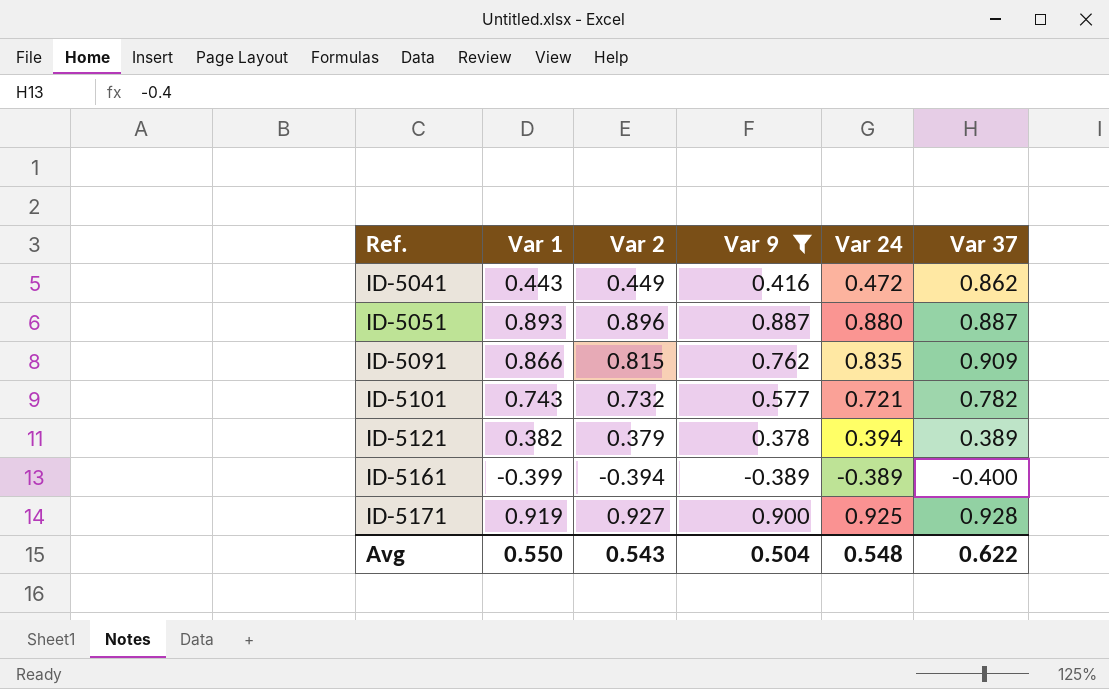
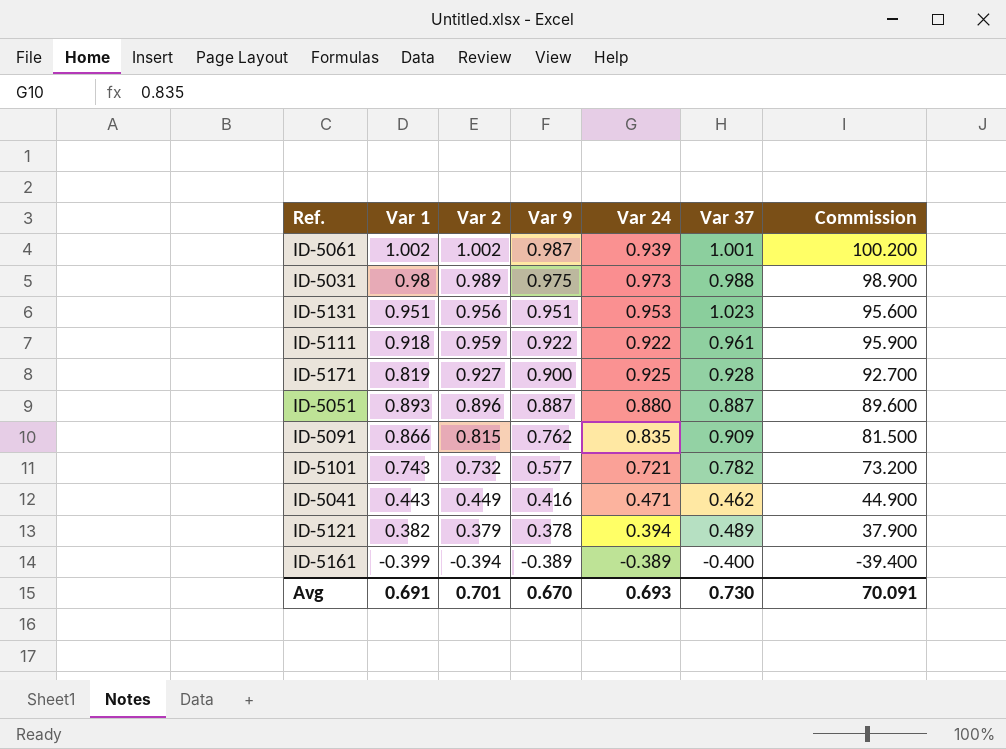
filter: Var 9 <= 0.900 -> none
row order: Ref. ascending -> Var 9 descending
column Commission | formula: none -> [Var 2] * 100
ID-5171 | Var 1: 0.919 -> 0.819
ID-5041 | Var 24: 0.472 -> 0.471
ID-5041 | Var 37: 0.862 -> 0.462
ID-5121 | Var 37: 0.389 -> 0.489
Avg | Var 1: 0.550 -> 0.691
Avg | Var 2: 0.543 -> 0.701
Avg | Var 9: 0.504 -> 0.670
Avg | Var 24: 0.548 -> 0.693
Avg | Var 37: 0.622 -> 0.730

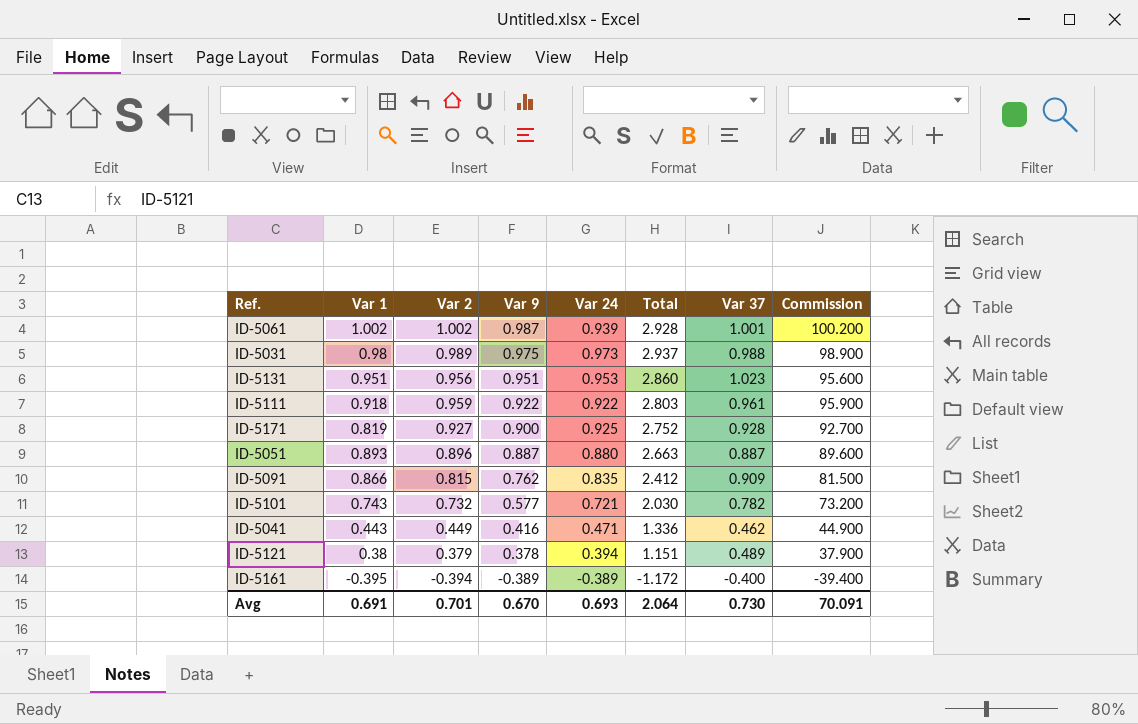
column Total | formula: none -> [Var 2] + [Var 9] + [Var 24]
ID-5121 | Var 1: 0.382 -> 0.38
ID-5161 | Var 1: -0.399 -> -0.395

